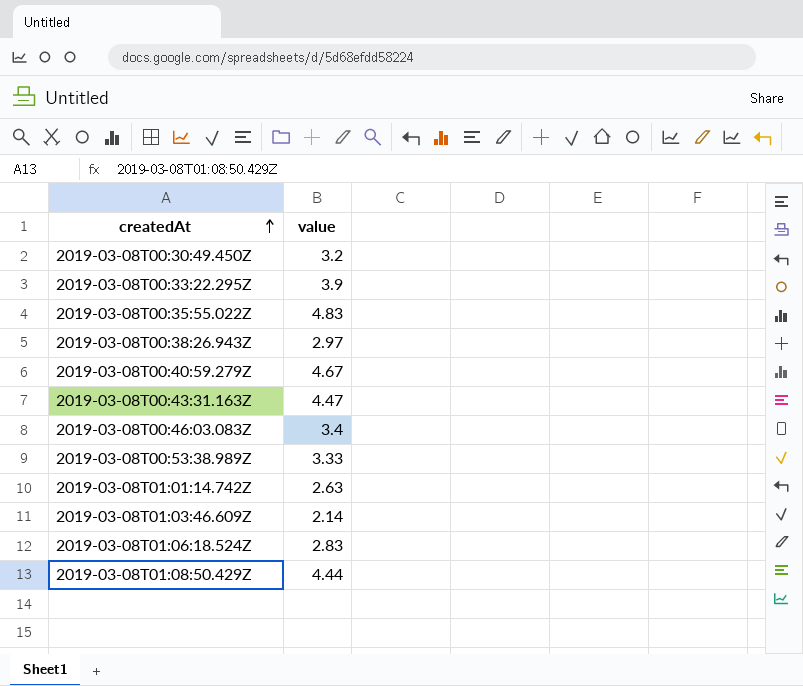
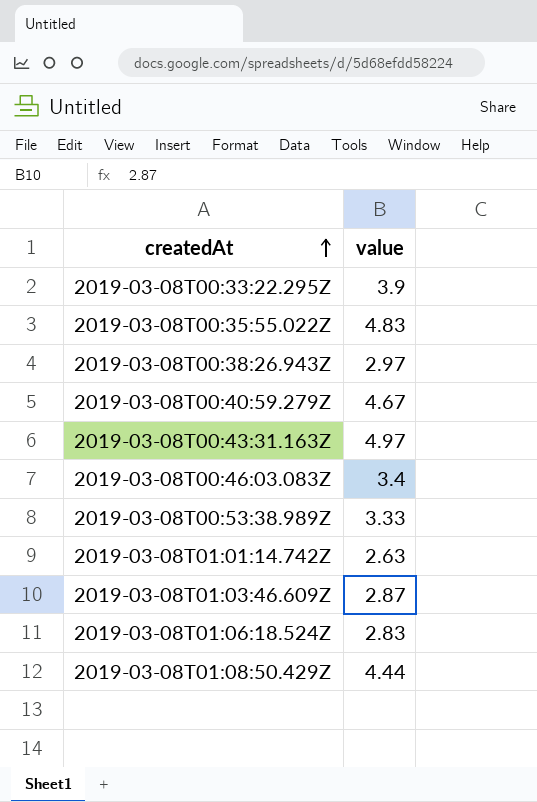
row 2019-03-08T00:30:49.450Z: 3.2 -> none
2019-03-08T00:43:31.163Z | value: 4.47 -> 4.97
2019-03-08T01:03:46.609Z | value: 2.14 -> 2.87

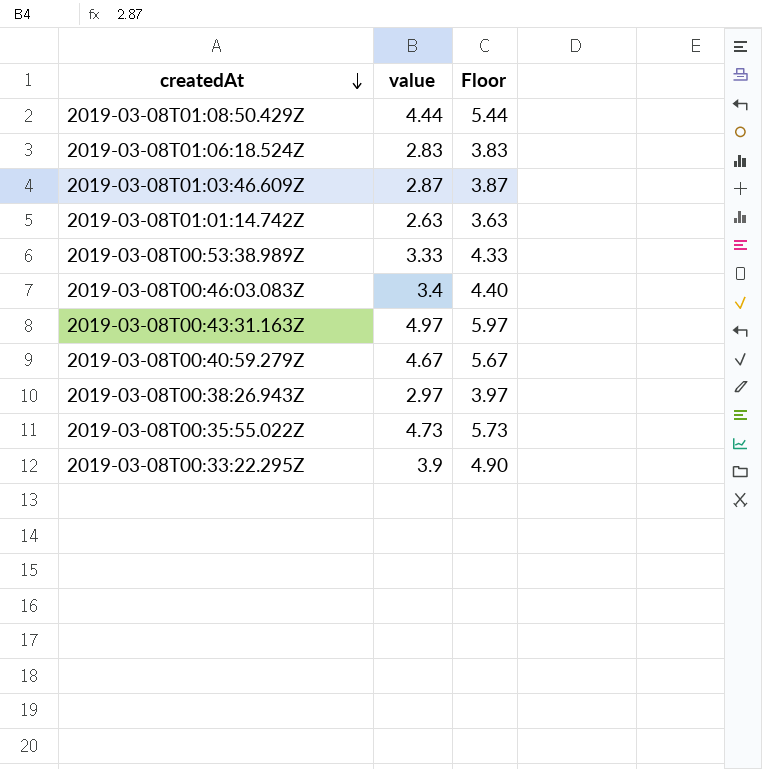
row order: createdAt ascending -> createdAt descending
column Floor | formula: none -> [value] + 1
2019-03-08T00:35:55.022Z | value: 4.83 -> 4.73

